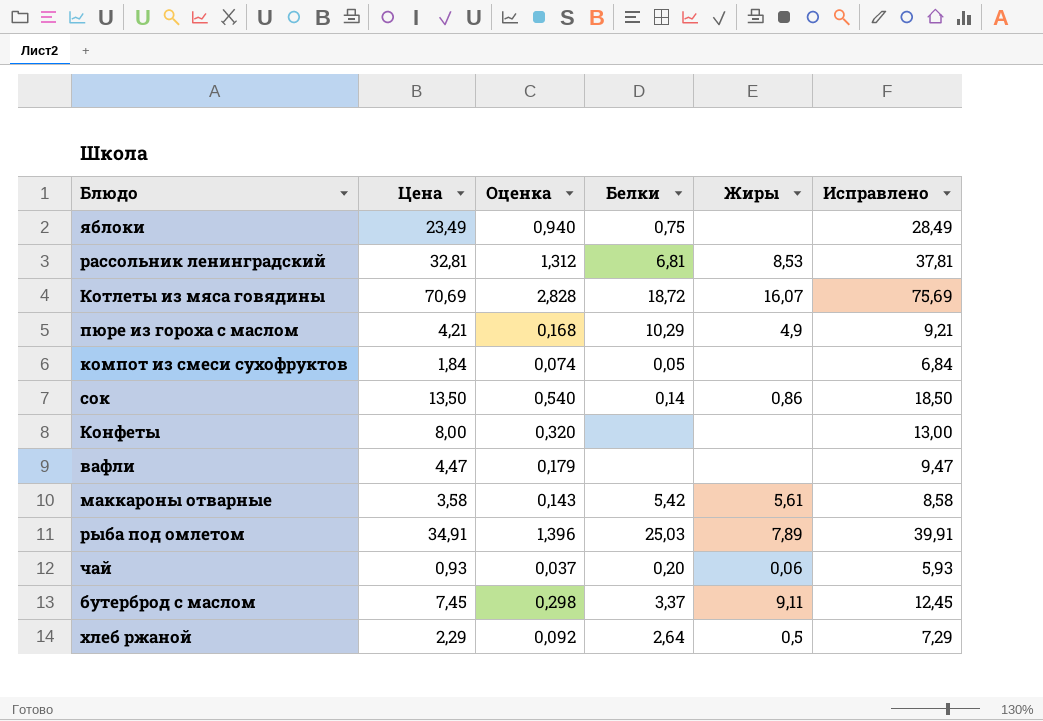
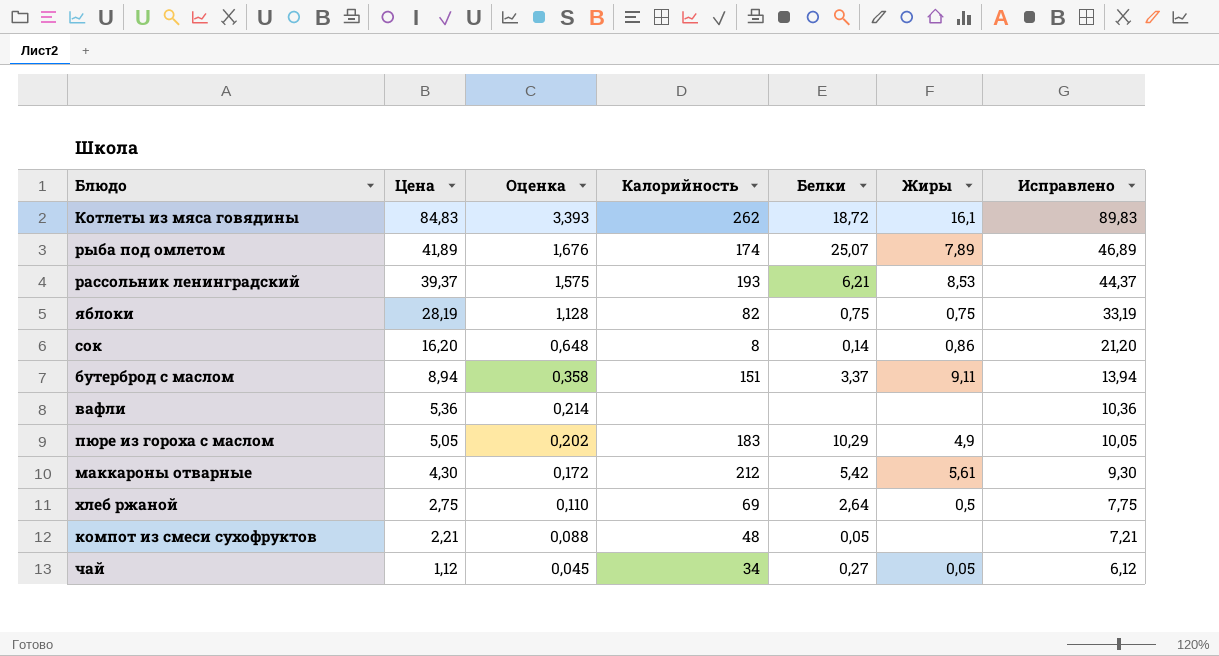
row order: none -> Цена descending
column Калорийность | position: none -> 4
row Конфеты: 8,00 | 0,320 | none | none | 13,00 -> none
Котлеты из мяса говядины | Цена: 70,69 -> 84,83
Котлеты из мяса говядины | Оценка: 2,828 -> 3,393
Котлеты из мяса говядины | Жиры: 16,07 -> 16,1
Котлеты из мяса говядины | Исправлено: 75,69 -> 89,83
рыба под омлетом | Цена: 34,91 -> 41,89
рыба под омлетом | Оценка: 1,396 -> 1,676
рыба под омлетом | Белки: 25,03 -> 25,07
рыба под омлетом | Исправлено: 39,91 -> 46,89
рассольник ленинградский | Цена: 32,81 -> 39,37
рассольник ленинградский | Оценка: 1,312 -> 1,575
рассольник ленинградский | Белки: 6,81 -> 6,21
рассольник ленинградский | Исправлено: 37,81 -> 44,37
яблоки | Цена: 23,49 -> 28,19
яблоки | Оценка: 0,940 -> 1,128
яблоки | Жиры: none -> 0,75
яблоки | Исправлено: 28,49 -> 33,19
сок | Цена: 13,50 -> 16,20
сок | Оценка: 0,540 -> 0,648
сок | Исправлено: 18,50 -> 21,20
бутерброд с маслом | Цена: 7,45 -> 8,94
бутерброд с маслом | Оценка: 0,298 -> 0,358
бутерброд с маслом | Исправлено: 12,45 -> 13,94
вафли | Цена: 4,47 -> 5,36
вафли | Оценка: 0,179 -> 0,214
вафли | Исправлено: 9,47 -> 10,36
пюре из гороха с маслом | Цена: 4,21 -> 5,05
пюре из гороха с маслом | Оценка: 0,168 -> 0,202
пюре из гороха с маслом | Исправлено: 9,21 -> 10,05
маккароны отварные | Цена: 3,58 -> 4,30
маккароны отварные | Оценка: 0,143 -> 0,172
маккароны отварные | Исправлено: 8,58 -> 9,30
хлеб ржаной | Цена: 2,29 -> 2,75
хлеб ржаной | Оценка: 0,092 -> 0,110
хлеб ржаной | Исправлено: 7,29 -> 7,75
компот из смеси сухофруктов | Цена: 1,84 -> 2,21
компот из смеси сухофруктов | Оценка: 0,074 -> 0,088
компот из смеси сухофруктов | Исправлено: 6,84 -> 7,21
чай | Цена: 0,93 -> 1,12
чай | Оценка: 0,037 -> 0,045
чай | Белки: 0,20 -> 0,27
чай | Жиры: 0,06 -> 0,05
чай | Исправлено: 5,93 -> 6,12

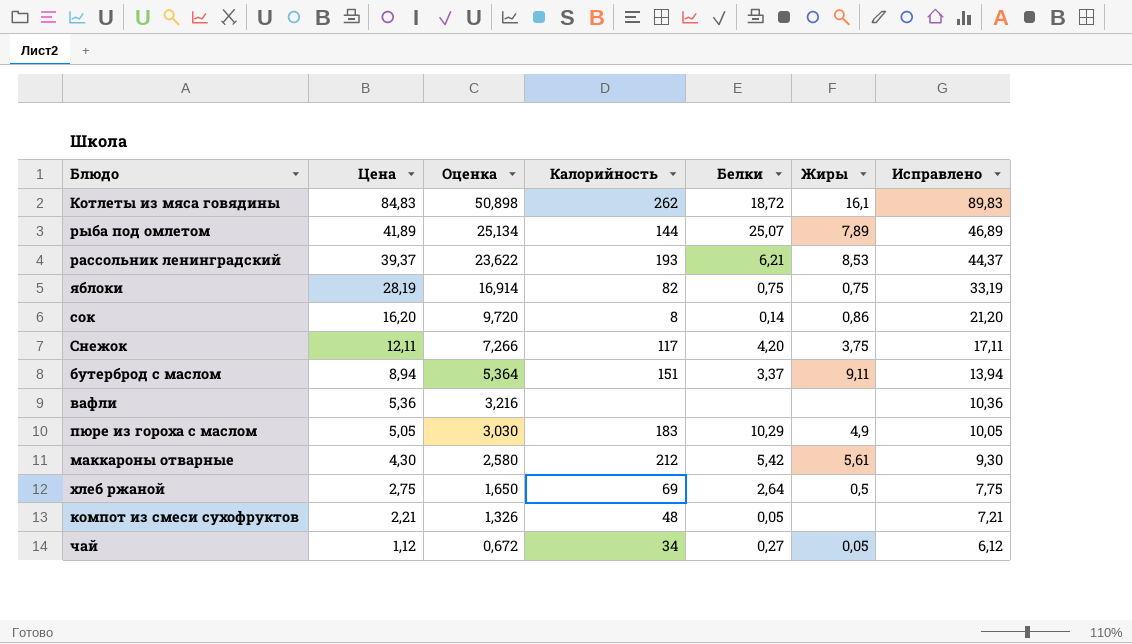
column Оценка | formula: [Цена] * 0,04 -> [Цена] * 0,6
рыба под омлетом | Калорийность: 174 -> 144
row Снежок: none -> 12,11 | 7,266 | 117 | 4,20 | 3,75 | 17,11

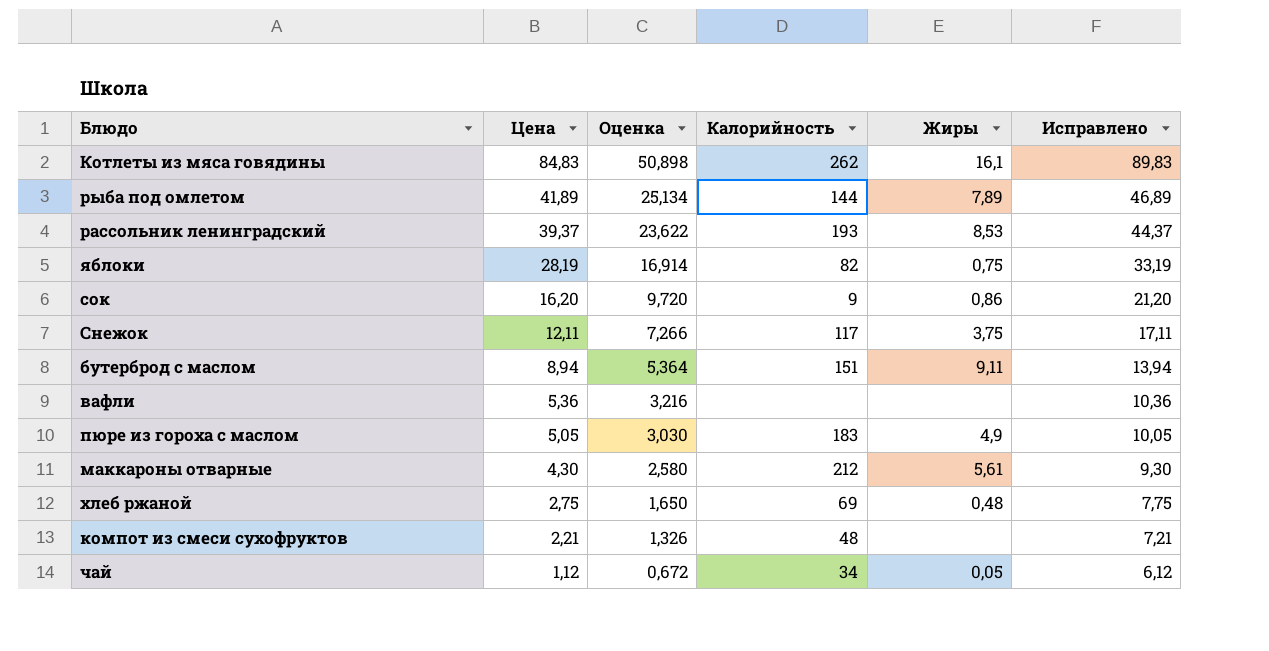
column Белки | position: 5 -> none
сок | Калорийность: 8 -> 9
хлеб ржаной | Жиры: 0,5 -> 0,48

